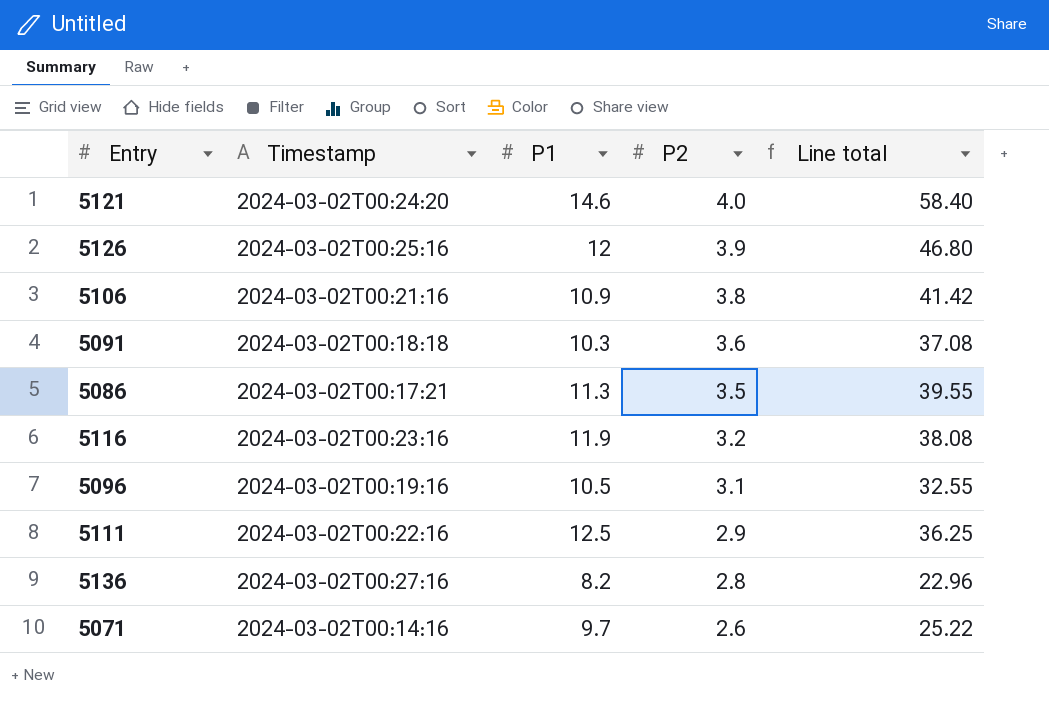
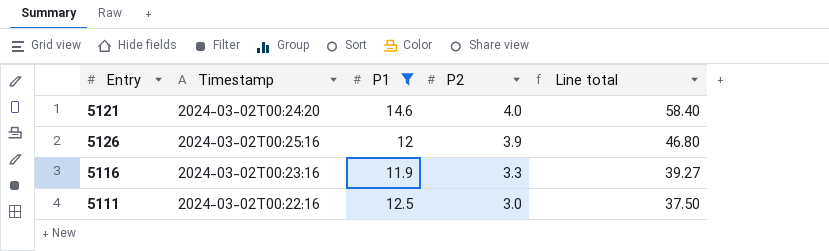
filter: none -> P1 >= 11.9
5116 | P2: 3.2 -> 3.3
5116 | Line total: 38.08 -> 39.27
5111 | P2: 2.9 -> 3.0
5111 | Line total: 36.25 -> 37.50

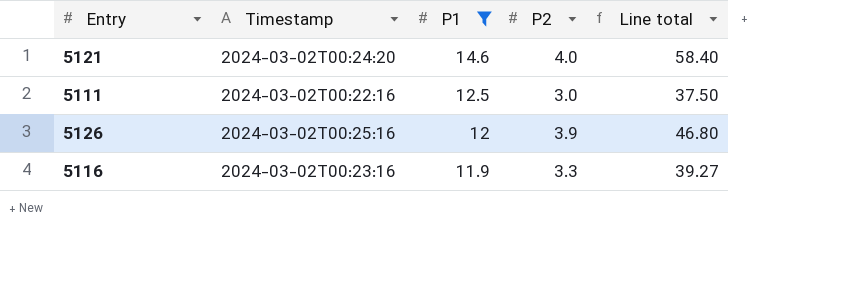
row order: P2 descending -> P1 descending

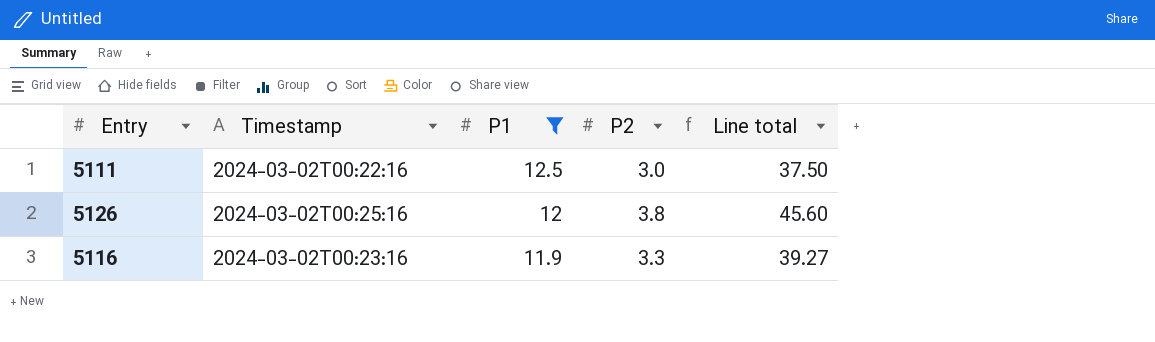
row 5121: 2024-03-02T00:24:20 | 14.6 | 4.0 | 58.40 -> none
5126 | P2: 3.9 -> 3.8
5126 | Line total: 46.80 -> 45.60

